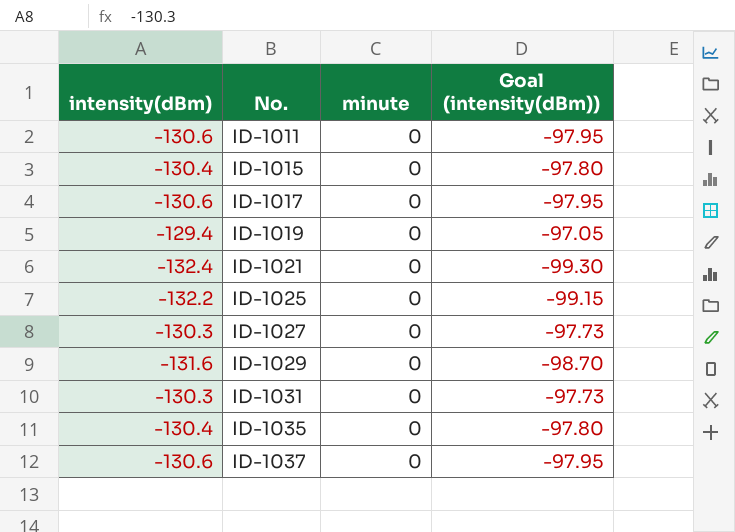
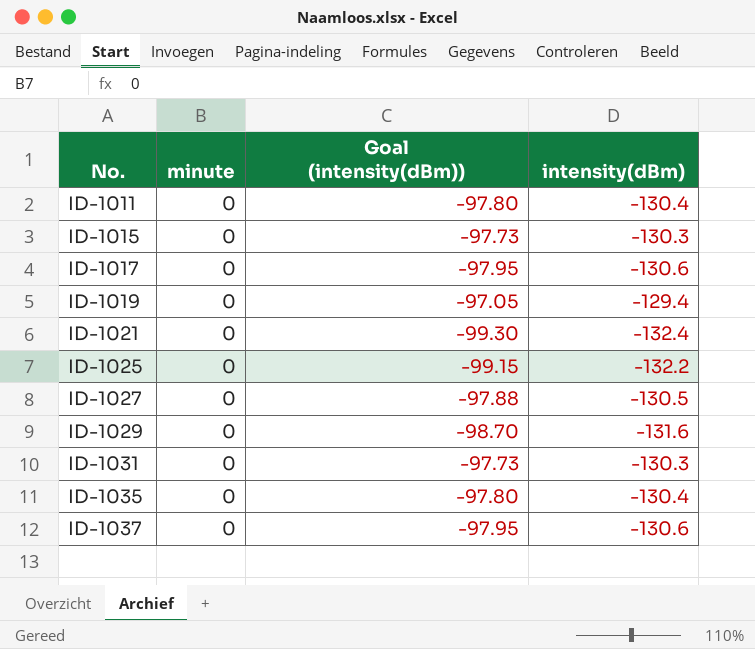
column intensity(dBm) | position: 1 -> 4
ID-1011 | Goal (intensity(dBm)): -97.95 -> -97.80
ID-1011 | intensity(dBm): -130.6 -> -130.4
ID-1015 | Goal (intensity(dBm)): -97.80 -> -97.73
ID-1015 | intensity(dBm): -130.4 -> -130.3
ID-1027 | Goal (intensity(dBm)): -97.73 -> -97.88
ID-1027 | intensity(dBm): -130.3 -> -130.5

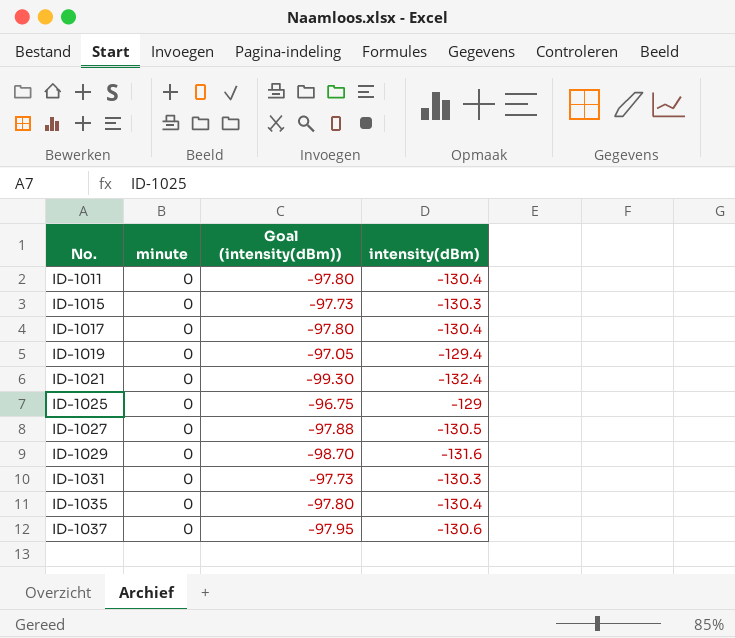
ID-1017 | Goal (intensity(dBm)): -97.95 -> -97.80
ID-1017 | intensity(dBm): -130.6 -> -130.4
ID-1025 | Goal (intensity(dBm)): -99.15 -> -96.75
ID-1025 | intensity(dBm): -132.2 -> -129

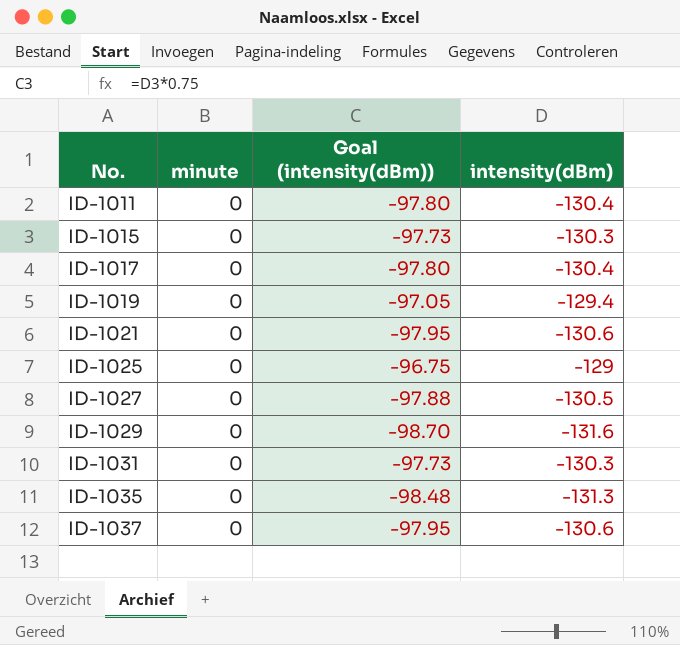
ID-1021 | Goal (intensity(dBm)): -99.30 -> -97.95
ID-1021 | intensity(dBm): -132.4 -> -130.6
ID-1035 | Goal (intensity(dBm)): -97.80 -> -98.48
ID-1035 | intensity(dBm): -130.4 -> -131.3

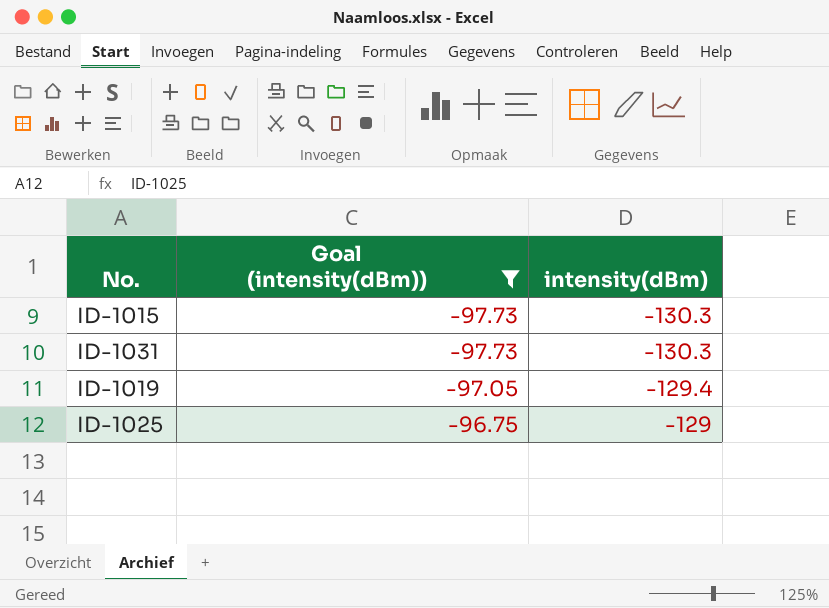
filter: none -> Goal (intensity(dBm)) >= -97.73
row order: No. ascending -> Goal (intensity(dBm)) ascending
column minute | position: 2 -> none

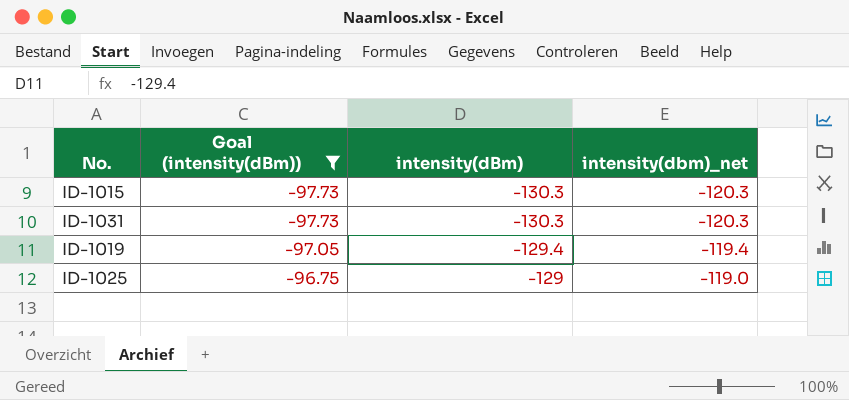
column intensity(dbm)_net | formula: none -> [intensity(dBm)] + 10

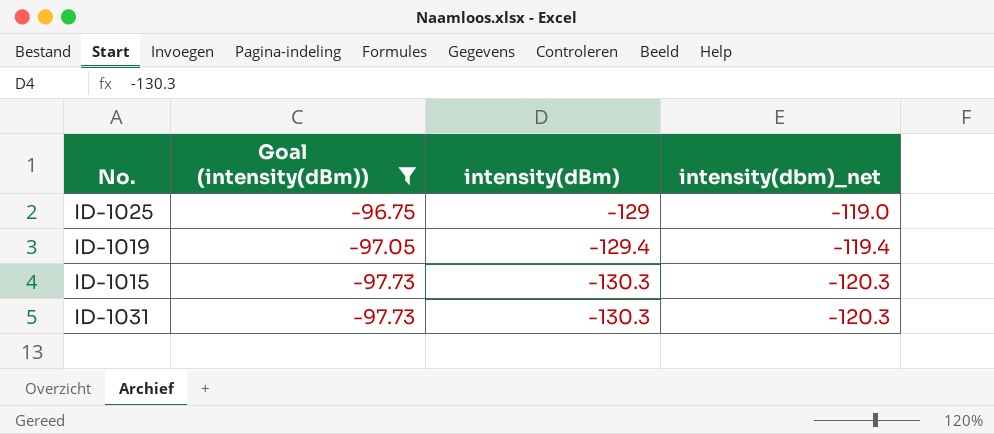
row order: Goal (intensity(dBm)) ascending -> Goal (intensity(dBm)) descending

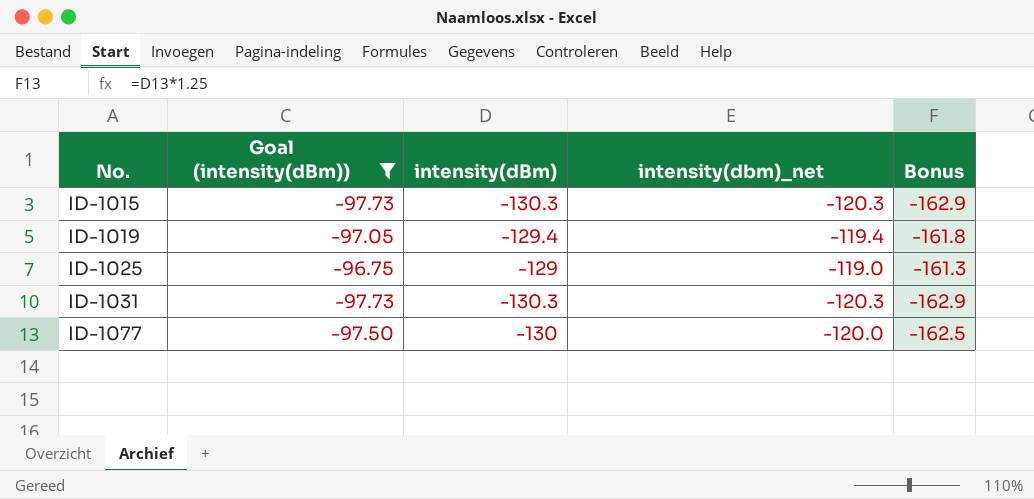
row order: Goal (intensity(dBm)) descending -> No. ascending
column Bonus | formula: none -> [intensity(dBm)] * 1.25
row ID-1077: none -> -97.50 | -130 | -120.0 | -162.5

